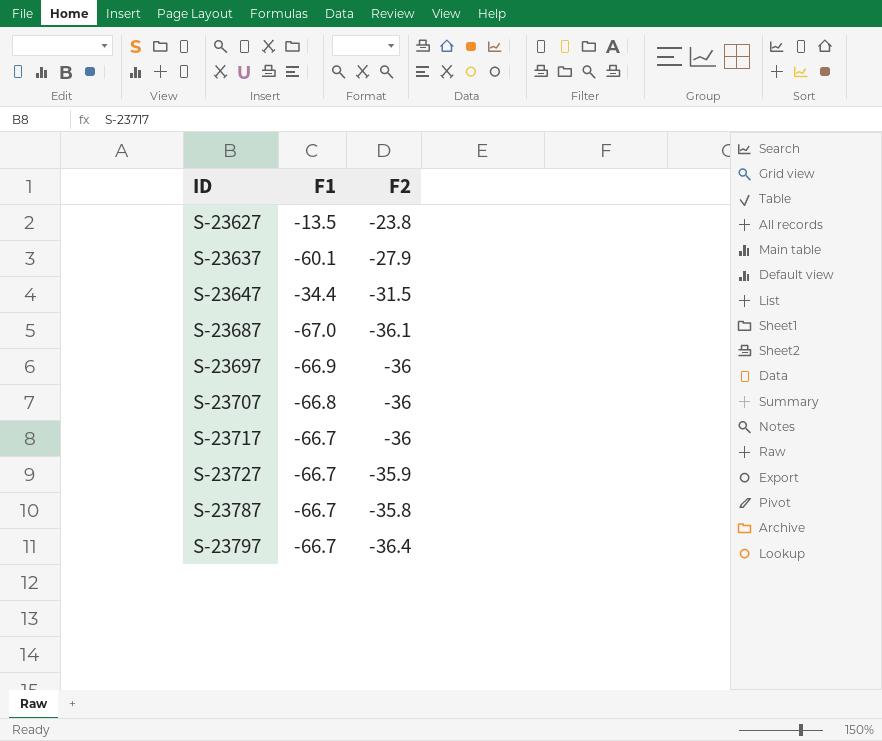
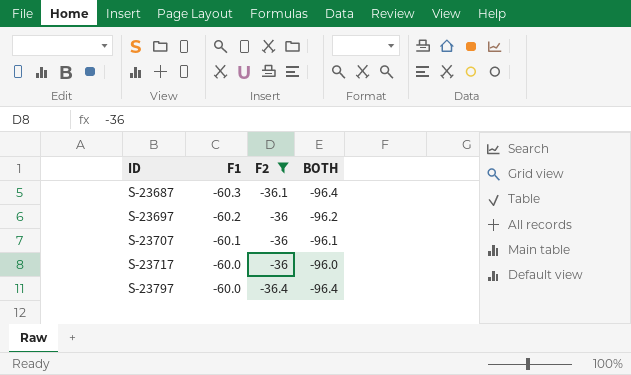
filter: none -> F2 <= -36
column BOTH | formula: none -> [F1] + [F2]
S-23687 | F1: -67.0 -> -60.3
S-23697 | F1: -66.9 -> -60.2
S-23707 | F1: -66.8 -> -60.1
S-23717 | F1: -66.7 -> -60.0
S-23797 | F1: -66.7 -> -60.0

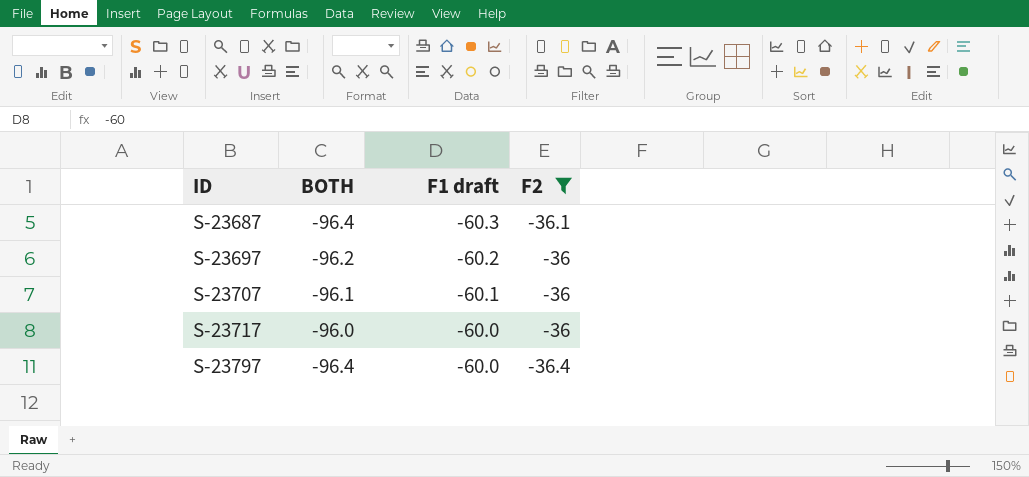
column BOTH | position: 4 -> 2
column name: F1 -> F1 draft

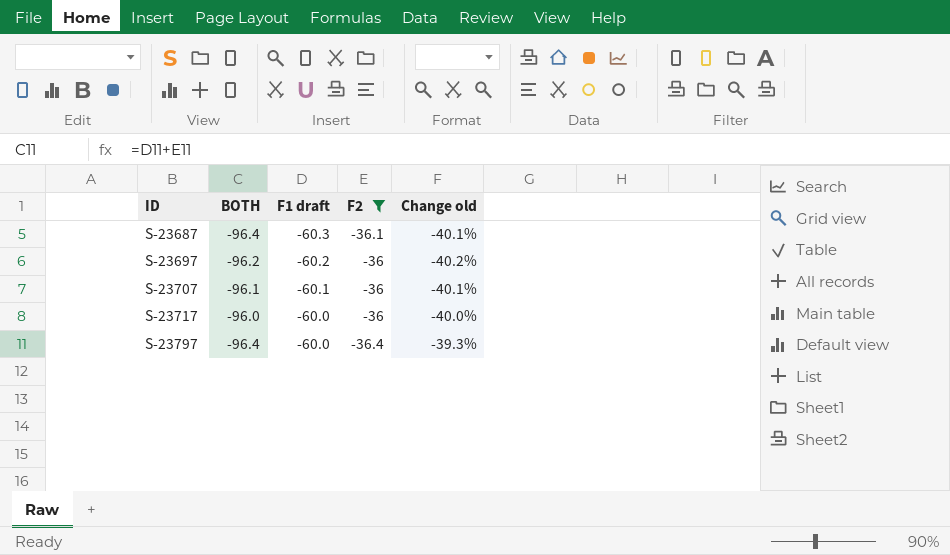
column Change old | formula: none -> ([F2] - [F1 draft]) / [F1 draft]

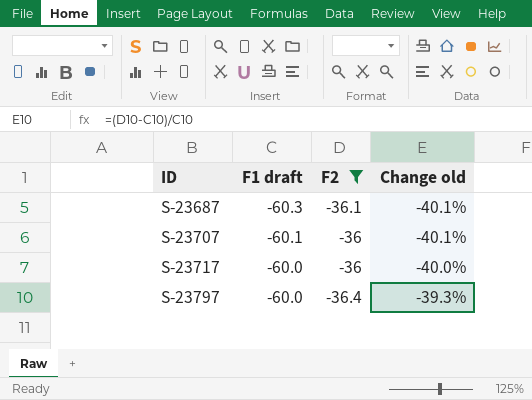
column BOTH | formula: [F1 draft] + [F2] -> none
row S-23697: -96.2 | -60.2 | -36 | -40.2% -> none

